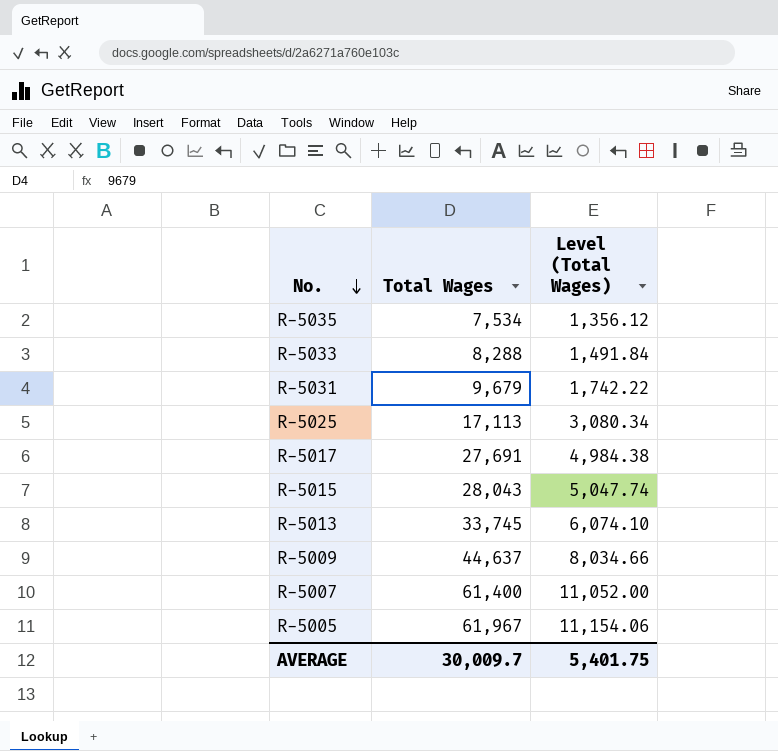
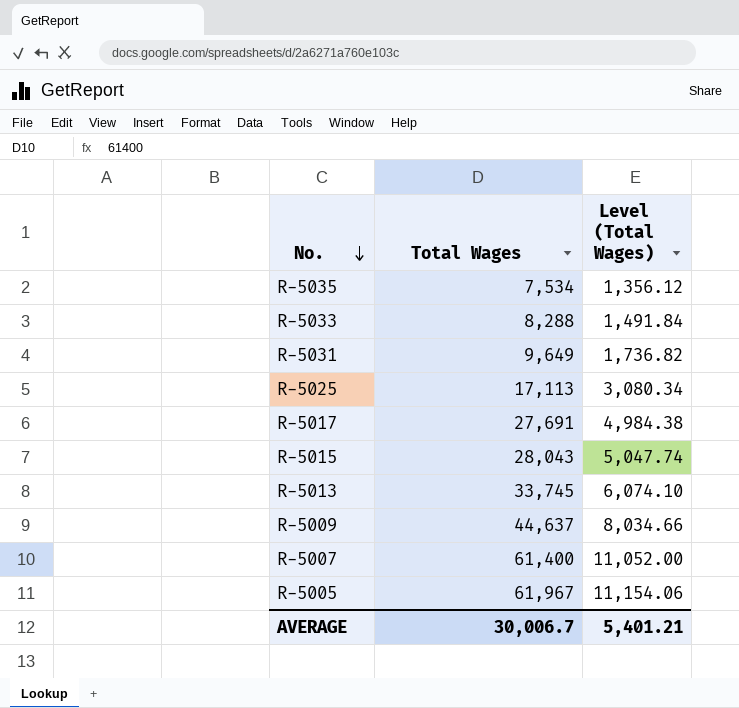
R-5031 | Total Wages: 9,679 -> 9,649
R-5031 | Level (Total Wages): 1,742.22 -> 1,736.82
AVERAGE | Total Wages: 30,009.7 -> 30,006.7
AVERAGE | Level (Total Wages): 5,401.75 -> 5,401.21

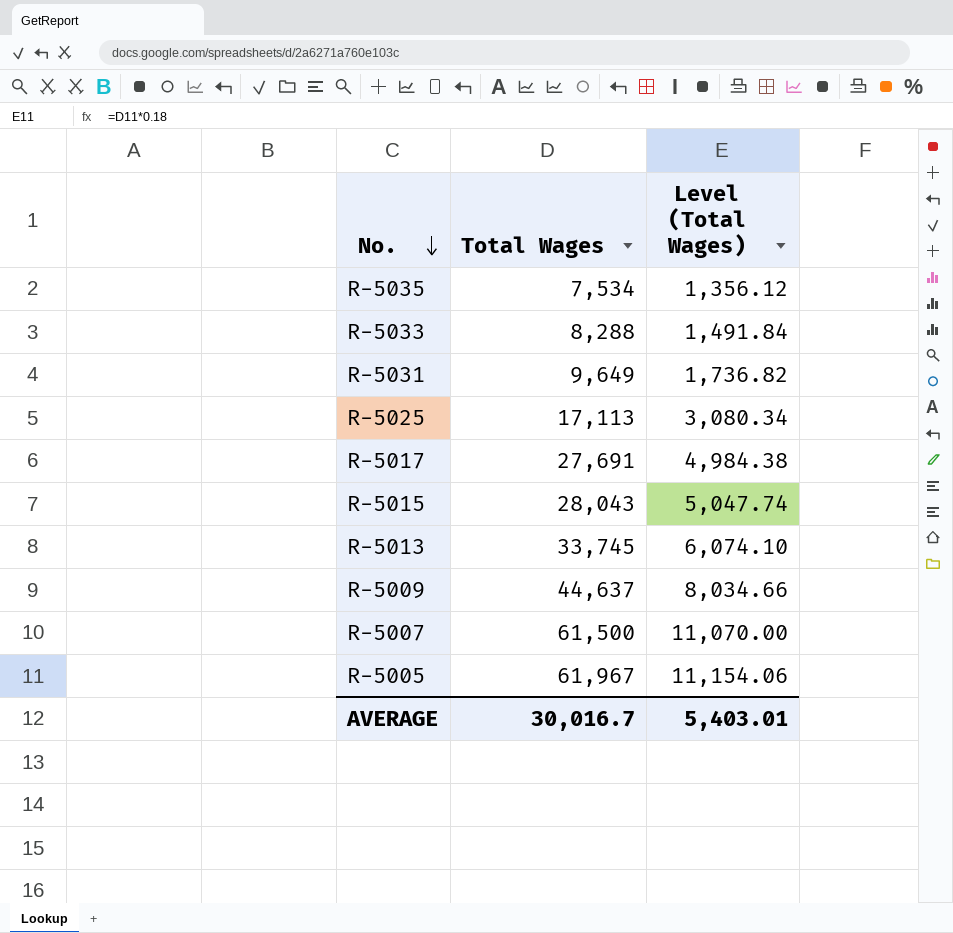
R-5007 | Total Wages: 61,400 -> 61,500
R-5007 | Level (Total Wages): 11,052.00 -> 11,070.00
AVERAGE | Total Wages: 30,006.7 -> 30,016.7
AVERAGE | Level (Total Wages): 5,401.21 -> 5,403.01

